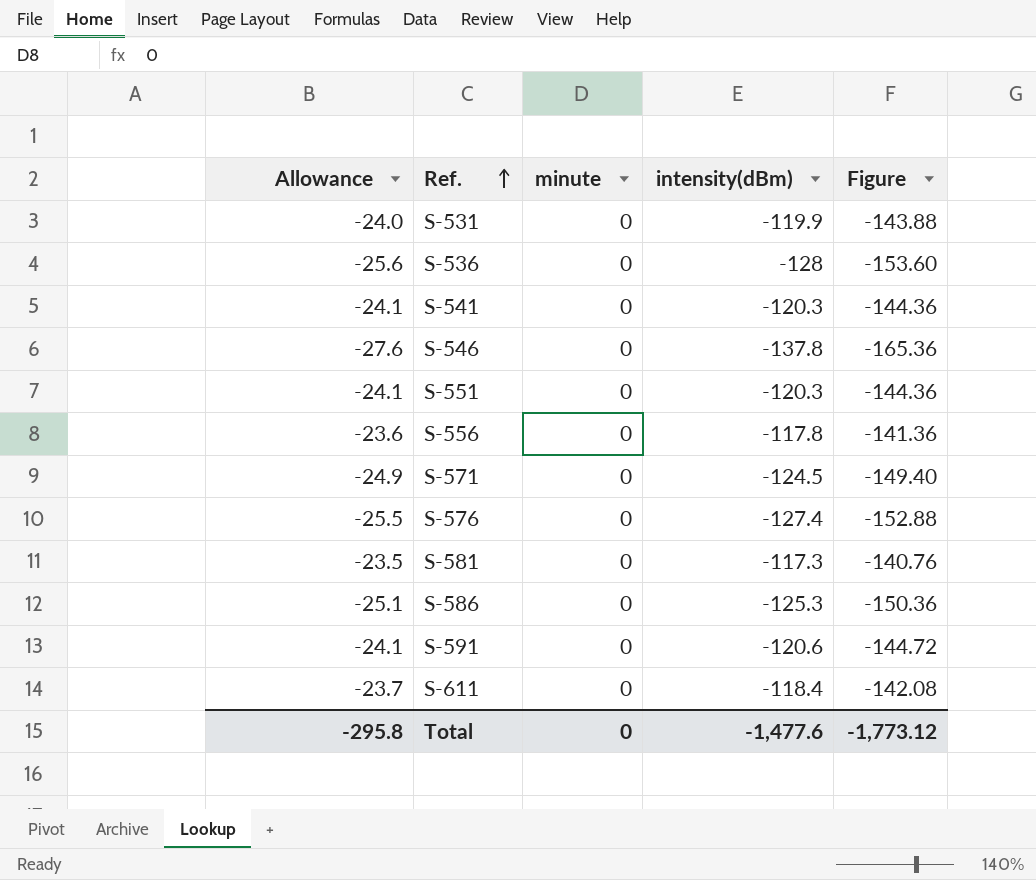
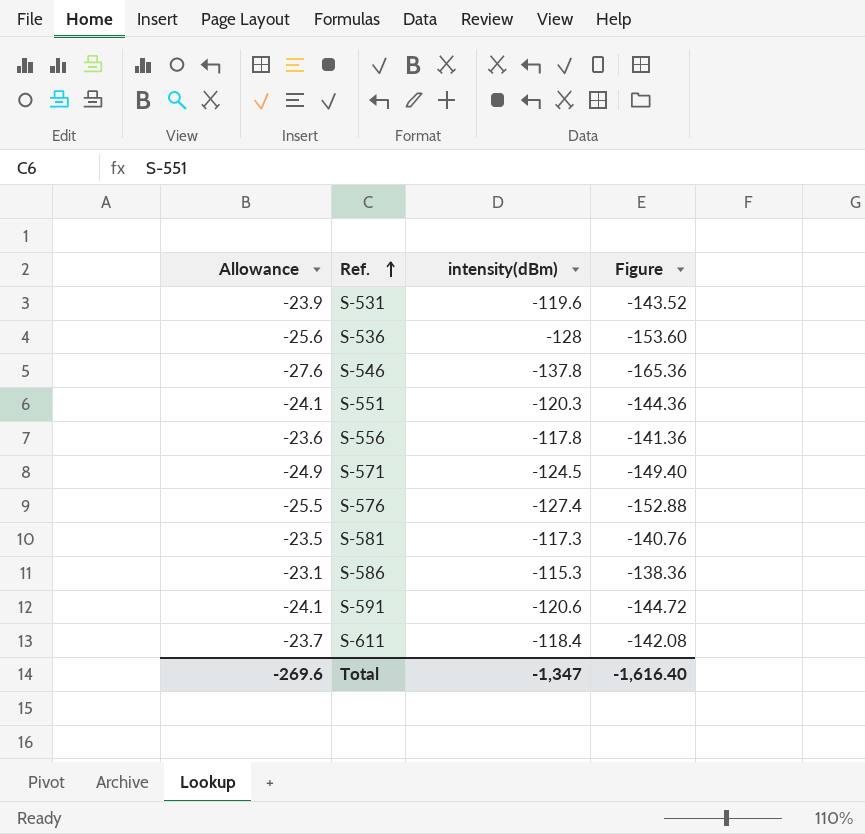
column minute | position: 3 -> none
row S-541: -24.1 | 0 | -120.3 | -144.36 -> none
S-531 | Allowance: -24.0 -> -23.9
S-531 | intensity(dBm): -119.9 -> -119.6
S-531 | Figure: -143.88 -> -143.52
S-586 | Allowance: -25.1 -> -23.1
S-586 | intensity(dBm): -125.3 -> -115.3
S-586 | Figure: -150.36 -> -138.36
Total | Allowance: -295.8 -> -269.6
Total | intensity(dBm): -1,477.6 -> -1,347
Total | Figure: -1,773.12 -> -1,616.40

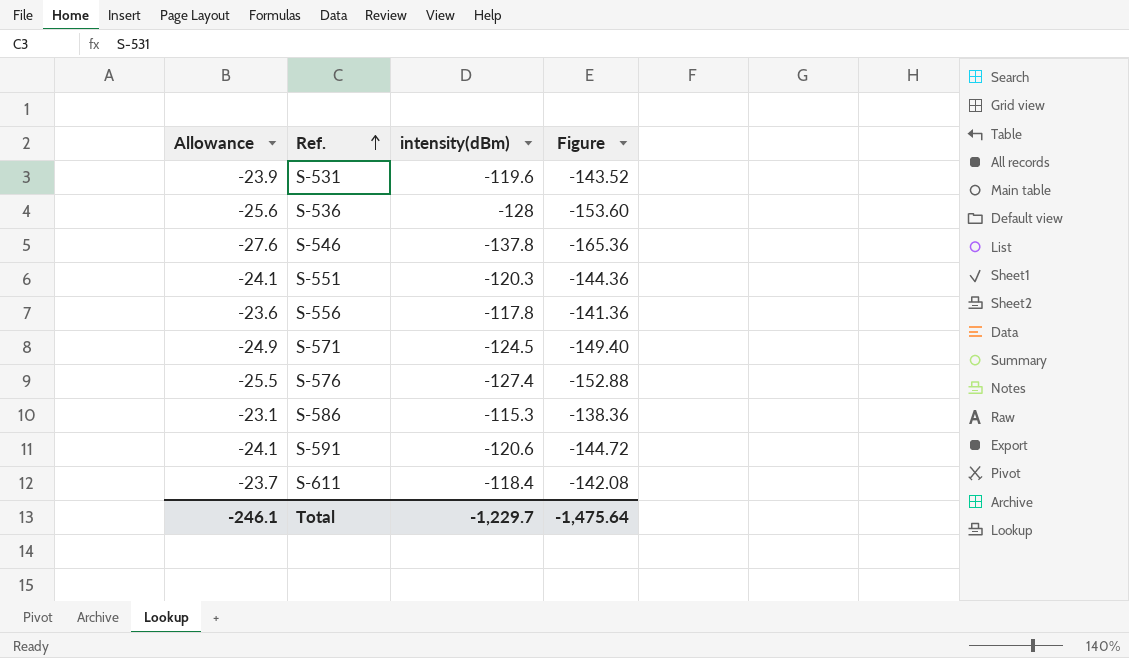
row S-581: -23.5 | -117.3 | -140.76 -> none
Total | Allowance: -269.6 -> -246.1
Total | intensity(dBm): -1,347 -> -1,229.7
Total | Figure: -1,616.40 -> -1,475.64

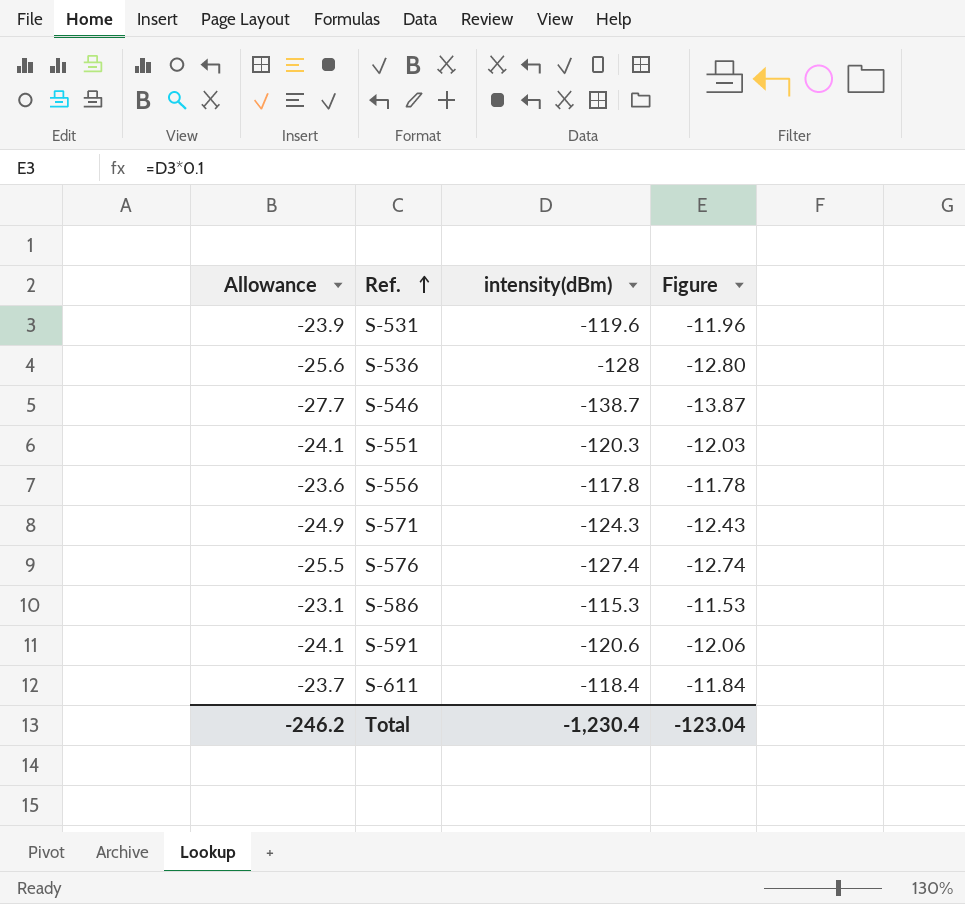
column Figure | formula: [intensity(dBm)] * 1.2 -> [intensity(dBm)] * 0.1
S-546 | Allowance: -27.6 -> -27.7
S-546 | intensity(dBm): -137.8 -> -138.7
S-571 | intensity(dBm): -124.5 -> -124.3
Total | Allowance: -246.1 -> -246.2
Total | intensity(dBm): -1,229.7 -> -1,230.4
Total | Figure: -1,475.64 -> -123.04

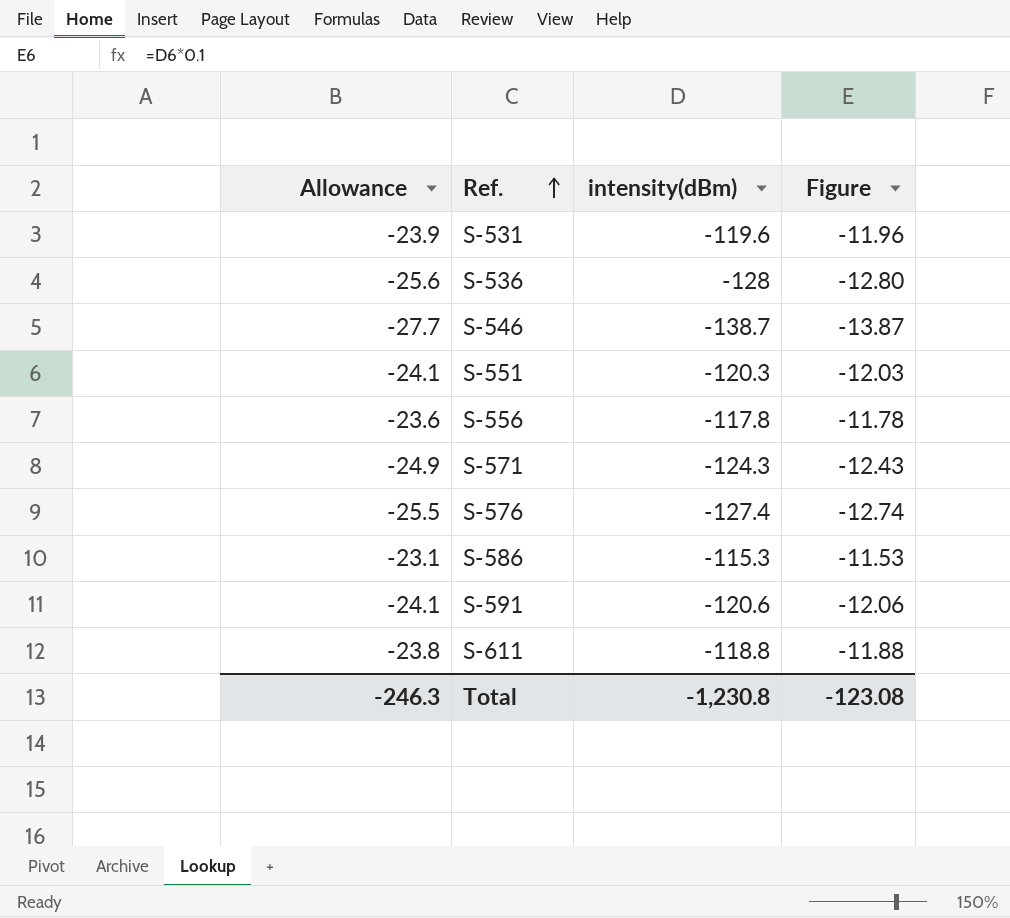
S-611 | Allowance: -23.7 -> -23.8
S-611 | intensity(dBm): -118.4 -> -118.8
S-611 | Figure: -11.84 -> -11.88
Total | Allowance: -246.2 -> -246.3
Total | intensity(dBm): -1,230.4 -> -1,230.8
Total | Figure: -123.04 -> -123.08

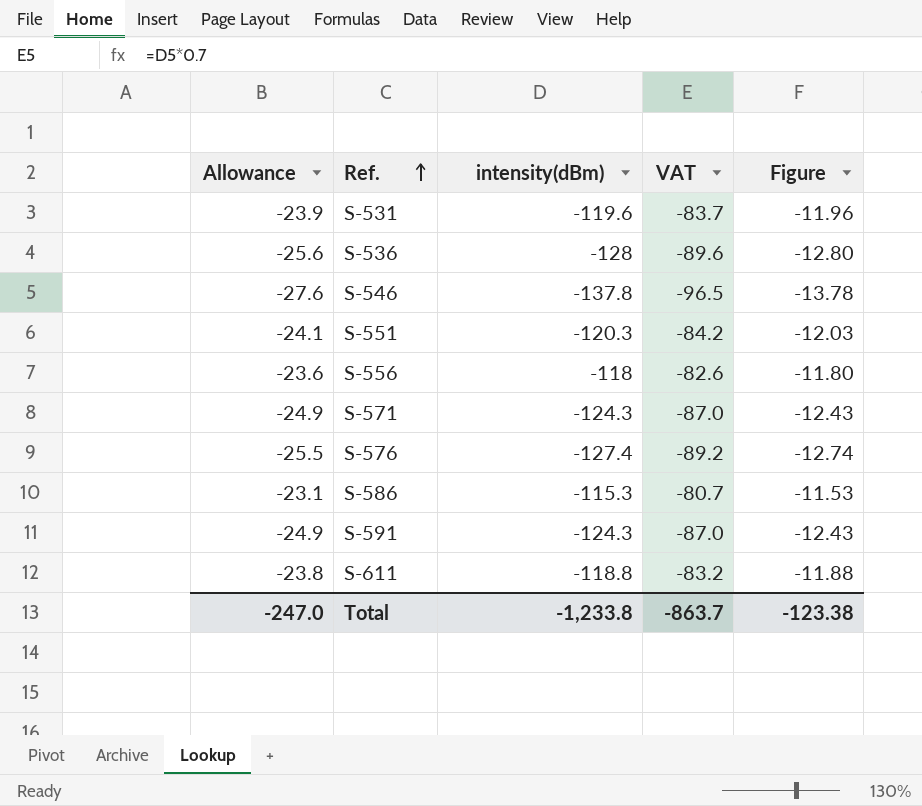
column VAT | formula: none -> [intensity(dBm)] * 0.7
S-546 | Allowance: -27.7 -> -27.6
S-546 | intensity(dBm): -138.7 -> -137.8
S-546 | Figure: -13.87 -> -13.78
S-556 | intensity(dBm): -117.8 -> -118
S-556 | Figure: -11.78 -> -11.80
S-591 | Allowance: -24.1 -> -24.9
S-591 | intensity(dBm): -120.6 -> -124.3
S-591 | Figure: -12.06 -> -12.43
Total | Allowance: -246.3 -> -247.0
Total | intensity(dBm): -1,230.8 -> -1,233.8
Total | Figure: -123.08 -> -123.38

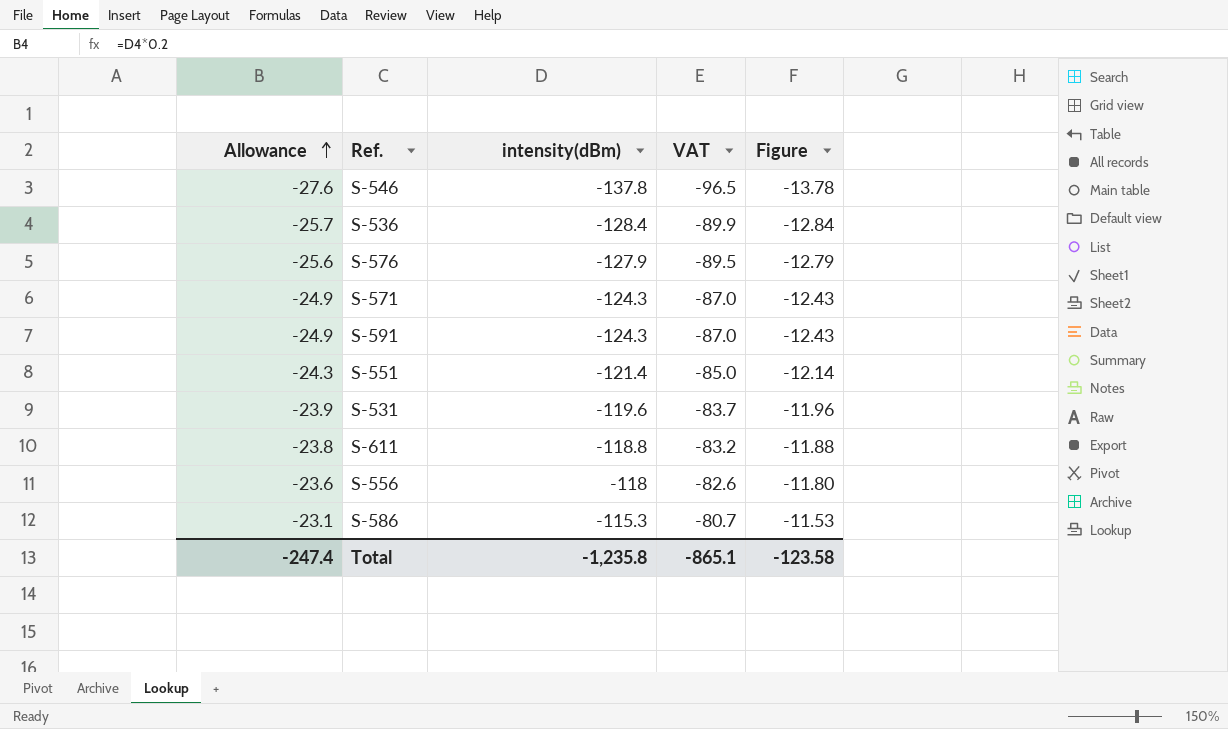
row order: Ref. ascending -> Allowance ascending
S-536 | Allowance: -25.6 -> -25.7
S-536 | intensity(dBm): -128 -> -128.4
S-536 | VAT: -89.6 -> -89.9
S-536 | Figure: -12.80 -> -12.84
S-576 | Allowance: -25.5 -> -25.6
S-576 | intensity(dBm): -127.4 -> -127.9
S-576 | VAT: -89.2 -> -89.5
S-576 | Figure: -12.74 -> -12.79
S-551 | Allowance: -24.1 -> -24.3
S-551 | intensity(dBm): -120.3 -> -121.4
S-551 | VAT: -84.2 -> -85.0
S-551 | Figure: -12.03 -> -12.14
Total | Allowance: -247.0 -> -247.4
Total | intensity(dBm): -1,233.8 -> -1,235.8
Total | VAT: -863.7 -> -865.1
Total | Figure: -123.38 -> -123.58

